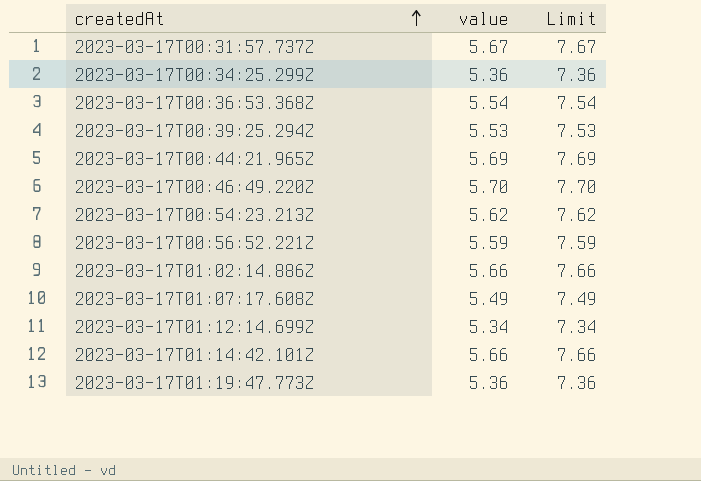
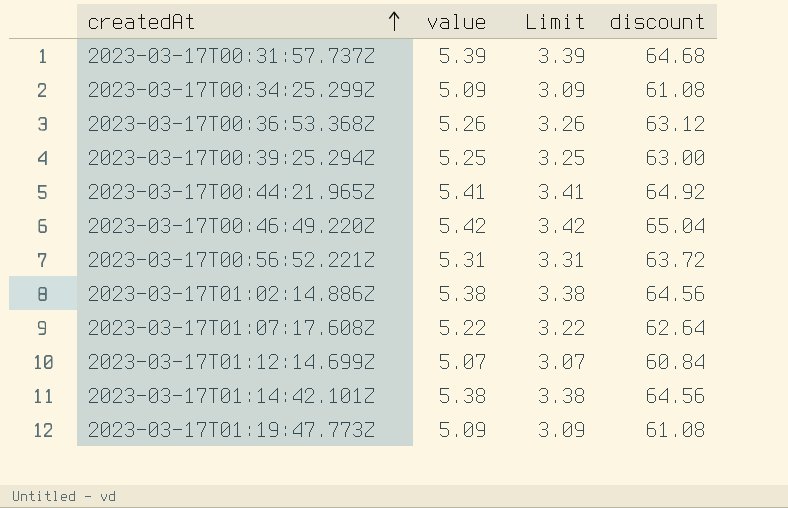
column Limit | formula: [value] + 2 -> [value] - 2
column discount | formula: none -> [value] * 12
row 2023-03-17T00:54:23.213Z: 5.62 | 7.62 -> none
2023-03-17T00:31:57.737Z | value: 5.67 -> 5.39
2023-03-17T00:34:25.299Z | value: 5.36 -> 5.09
2023-03-17T00:36:53.368Z | value: 5.54 -> 5.26
2023-03-17T00:39:25.294Z | value: 5.53 -> 5.25
2023-03-17T00:44:21.965Z | value: 5.69 -> 5.41
2023-03-17T00:46:49.220Z | value: 5.70 -> 5.42
2023-03-17T00:56:52.221Z | value: 5.59 -> 5.31
2023-03-17T01:02:14.886Z | value: 5.66 -> 5.38
2023-03-17T01:07:17.608Z | value: 5.49 -> 5.22
2023-03-17T01:12:14.699Z | value: 5.34 -> 5.07
2023-03-17T01:14:42.101Z | value: 5.66 -> 5.38
2023-03-17T01:19:47.773Z | value: 5.36 -> 5.09

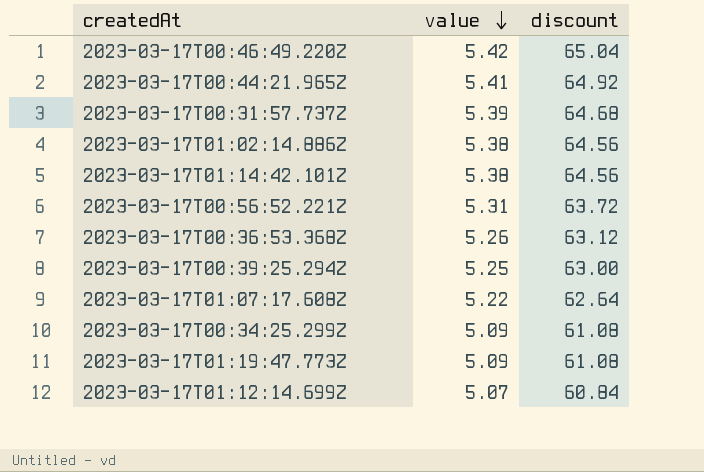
row order: createdAt ascending -> value descending
column Limit | formula: [value] - 2 -> none

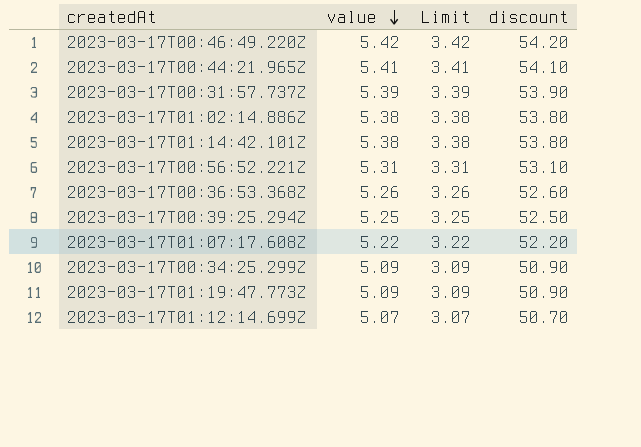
column Limit | formula: none -> [value] - 2
column discount | formula: [value] * 12 -> [value] * 10

